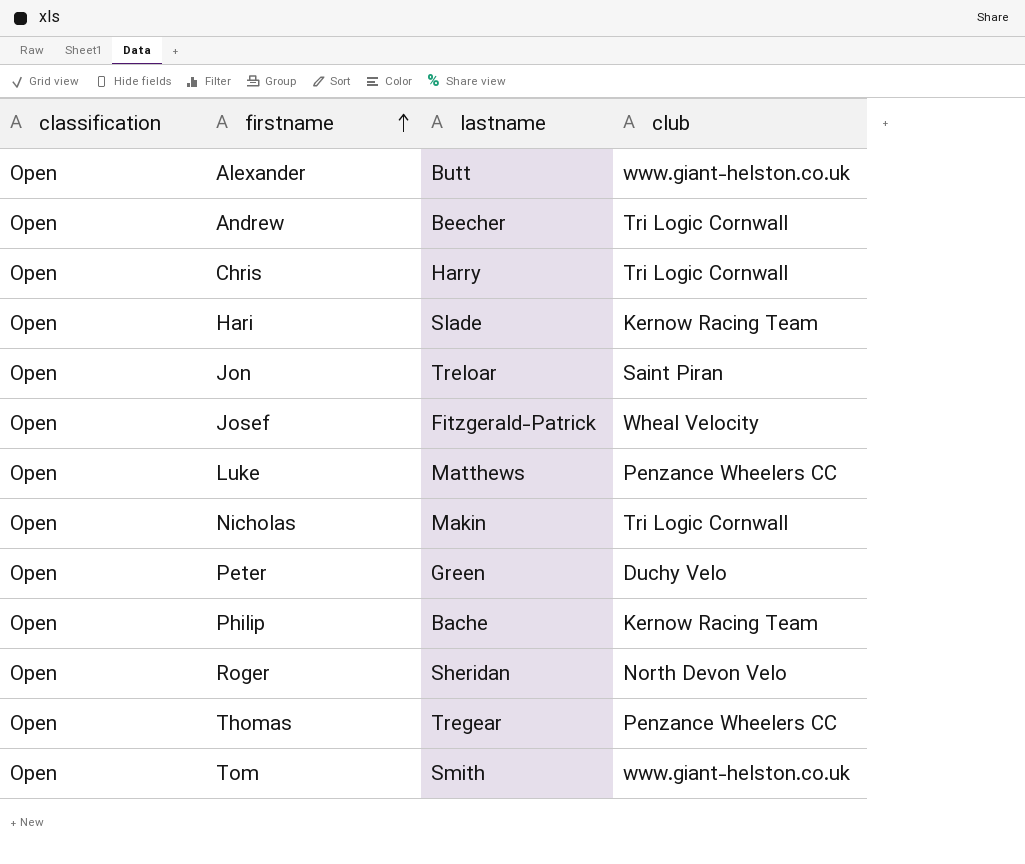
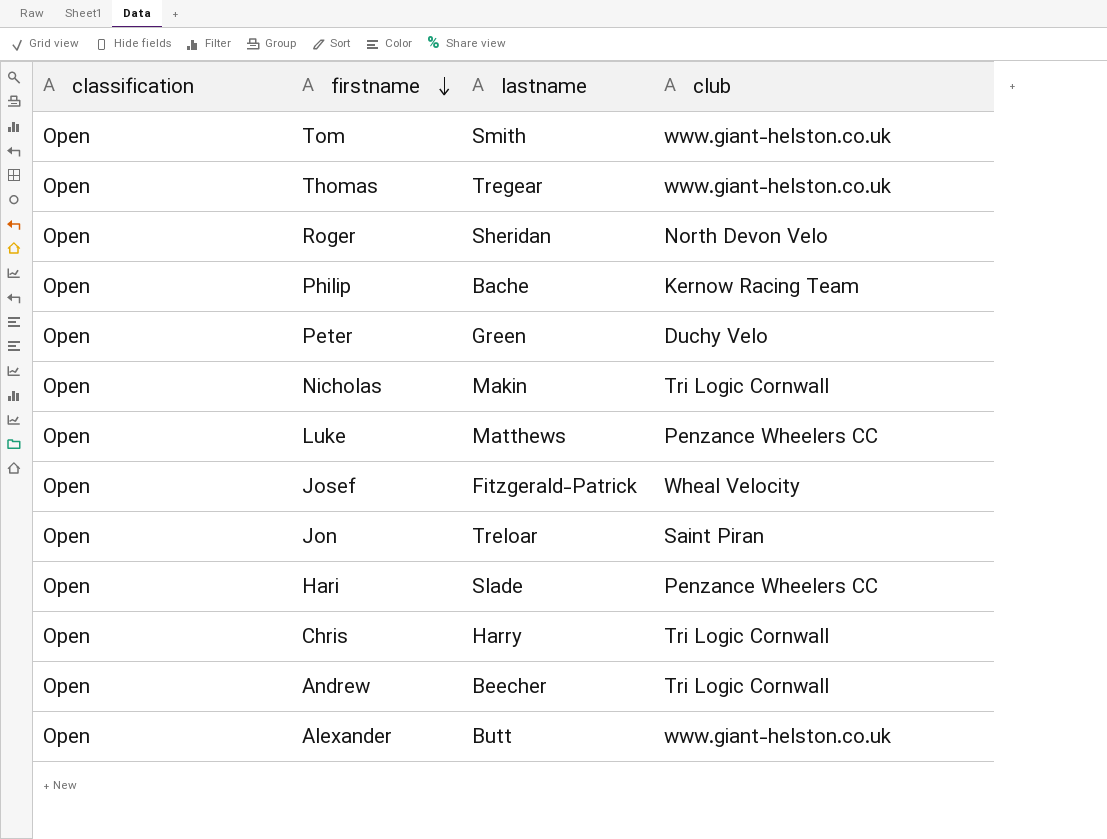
row order: firstname ascending -> firstname descending
Thomas | club: Penzance Wheelers CC -> www.giant-helston.co.uk
Hari | club: Kernow Racing Team -> Penzance Wheelers CC

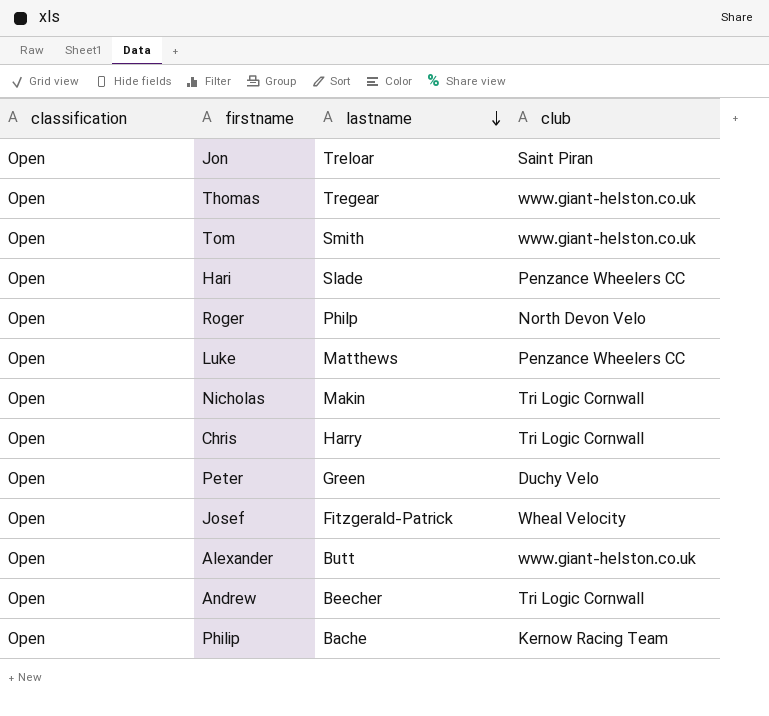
row order: firstname descending -> lastname descending
Roger | lastname: Sheridan -> Philp

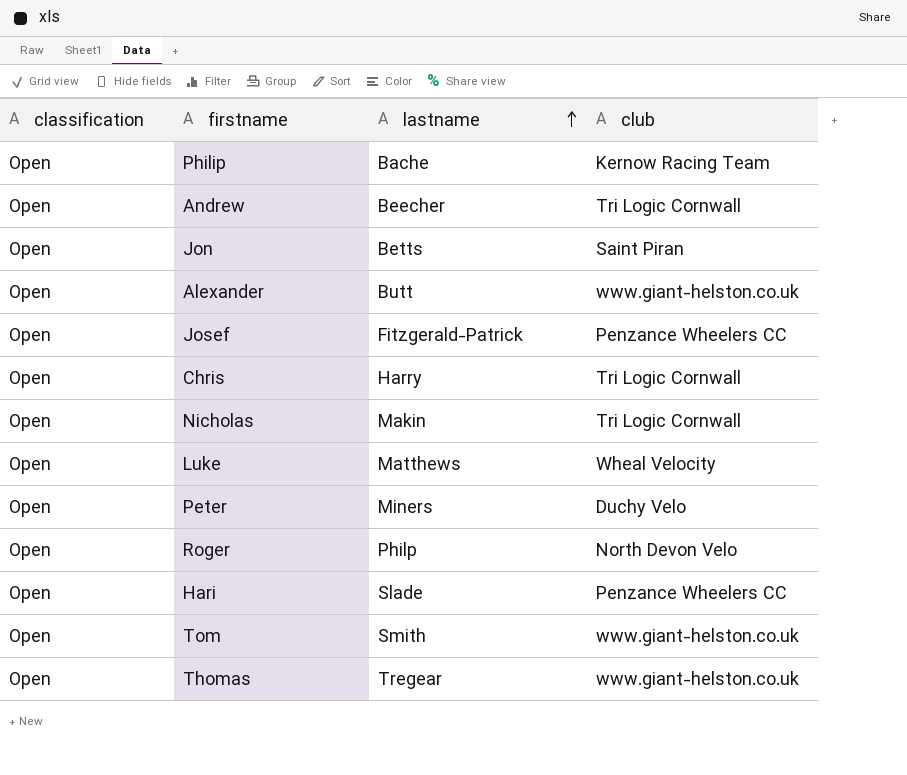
row order: lastname descending -> lastname ascending
Jon | lastname: Treloar -> Betts
Josef | club: Wheal Velocity -> Penzance Wheelers CC
Luke | club: Penzance Wheelers CC -> Wheal Velocity
Peter | lastname: Green -> Miners

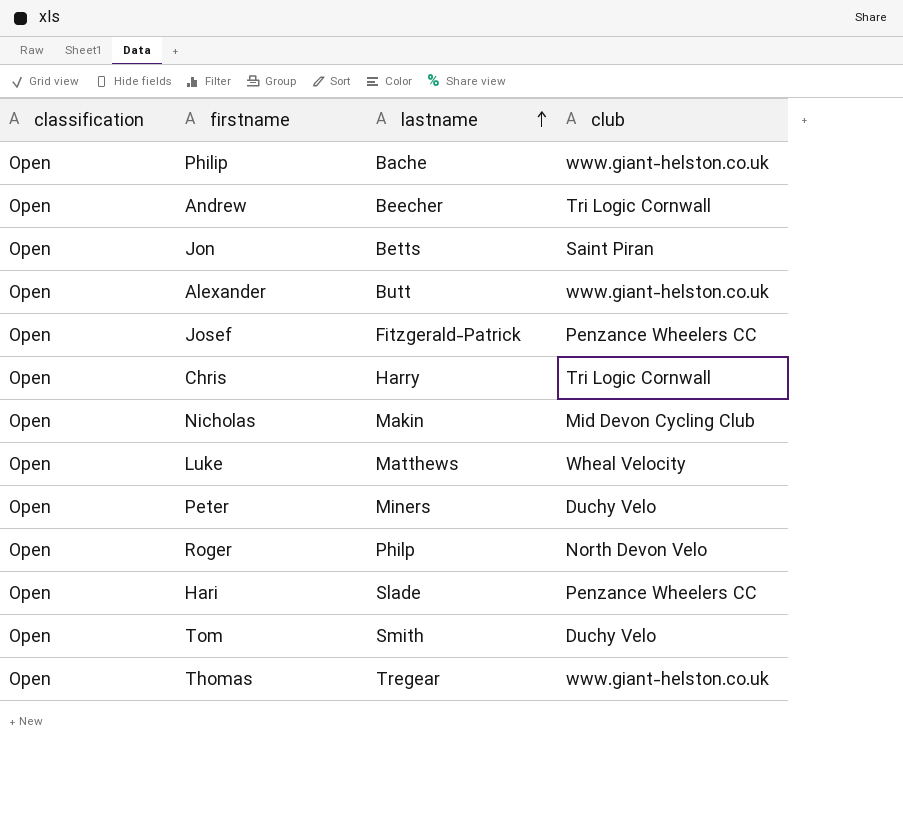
Philip | club: Kernow Racing Team -> www.giant-helston.co.uk
Nicholas | club: Tri Logic Cornwall -> Mid Devon Cycling Club
Tom | club: www.giant-helston.co.uk -> Duchy Velo

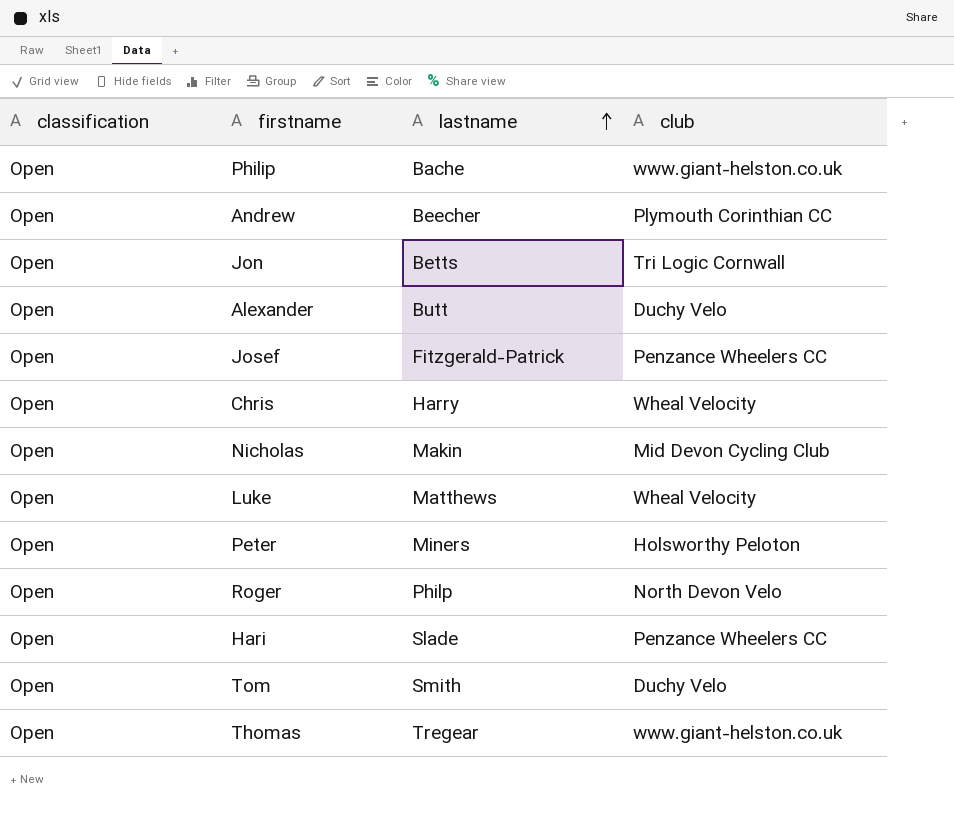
Andrew | club: Tri Logic Cornwall -> Plymouth Corinthian CC
Jon | club: Saint Piran -> Tri Logic Cornwall
Alexander | club: www.giant-helston.co.uk -> Duchy Velo
Chris | club: Tri Logic Cornwall -> Wheal Velocity
Peter | club: Duchy Velo -> Holsworthy Peloton

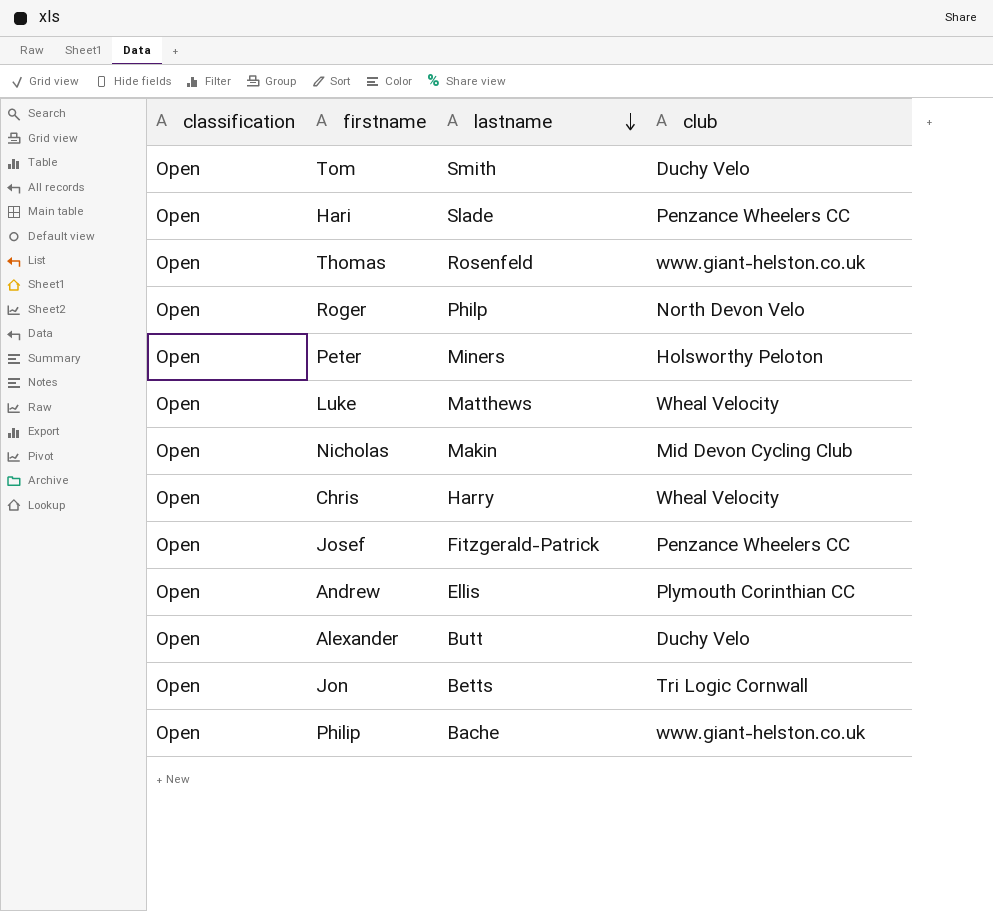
row order: lastname ascending -> lastname descending
Thomas | lastname: Tregear -> Rosenfeld
Andrew | lastname: Beecher -> Ellis

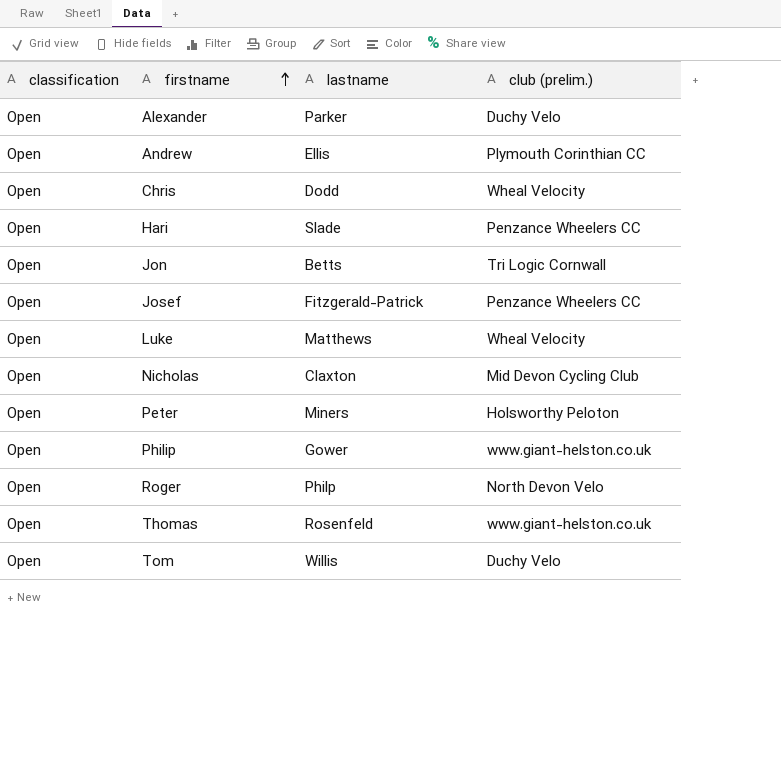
row order: lastname descending -> firstname ascending
column name: club -> club (prelim.)
Alexander | lastname: Butt -> Parker
Chris | lastname: Harry -> Dodd
Nicholas | lastname: Makin -> Claxton
Philip | lastname: Bache -> Gower
Tom | lastname: Smith -> Willis

